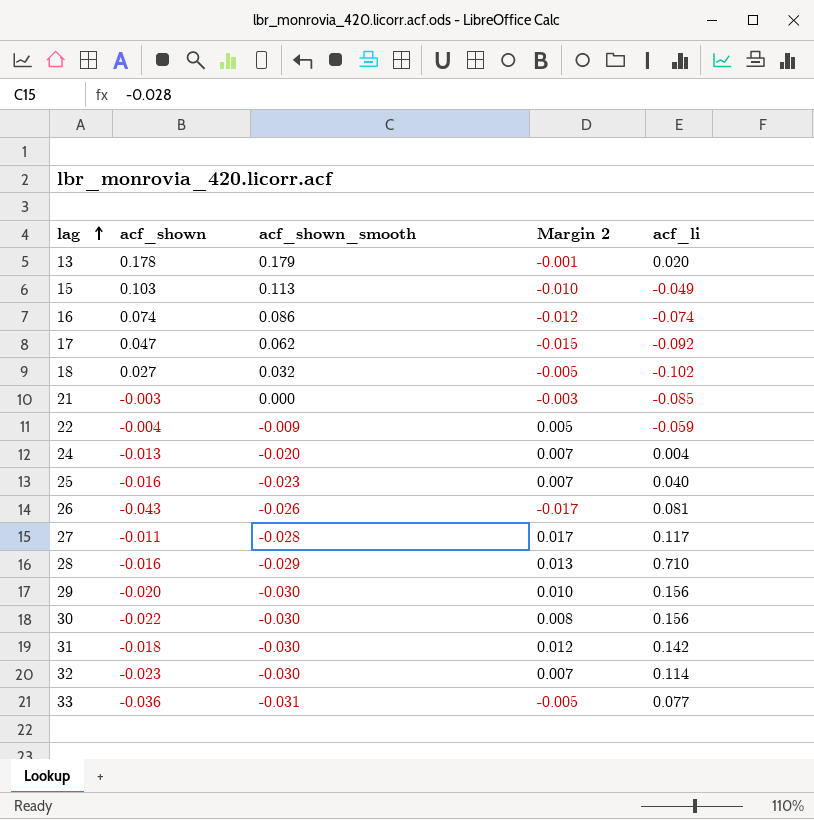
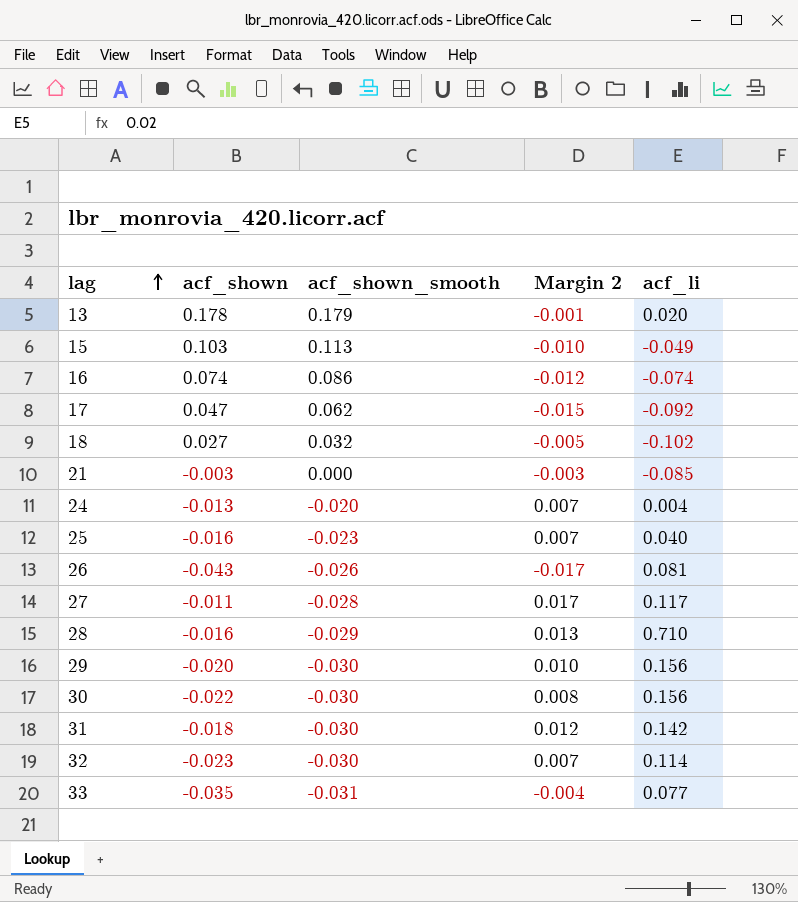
row 22: -0.004 | -0.009 | 0.005 | -0.059 -> none
33 | acf_shown: -0.036 -> -0.035
33 | Margin 2: -0.005 -> -0.004

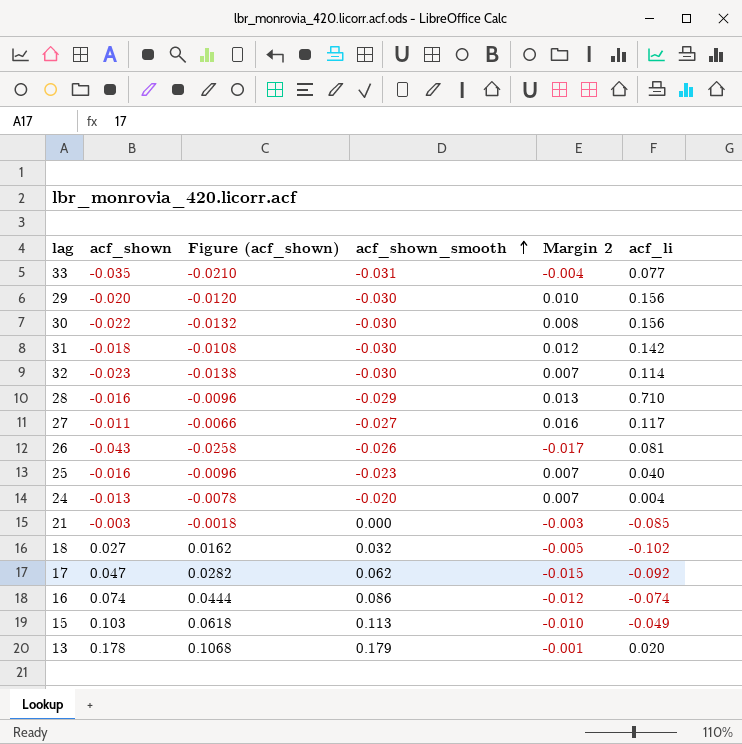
row order: lag ascending -> acf_shown_smooth ascending
column Figure (acf_shown) | formula: none -> [acf_shown] * 0.6
27 | acf_shown_smooth: -0.028 -> -0.027
27 | Margin 2: 0.017 -> 0.016

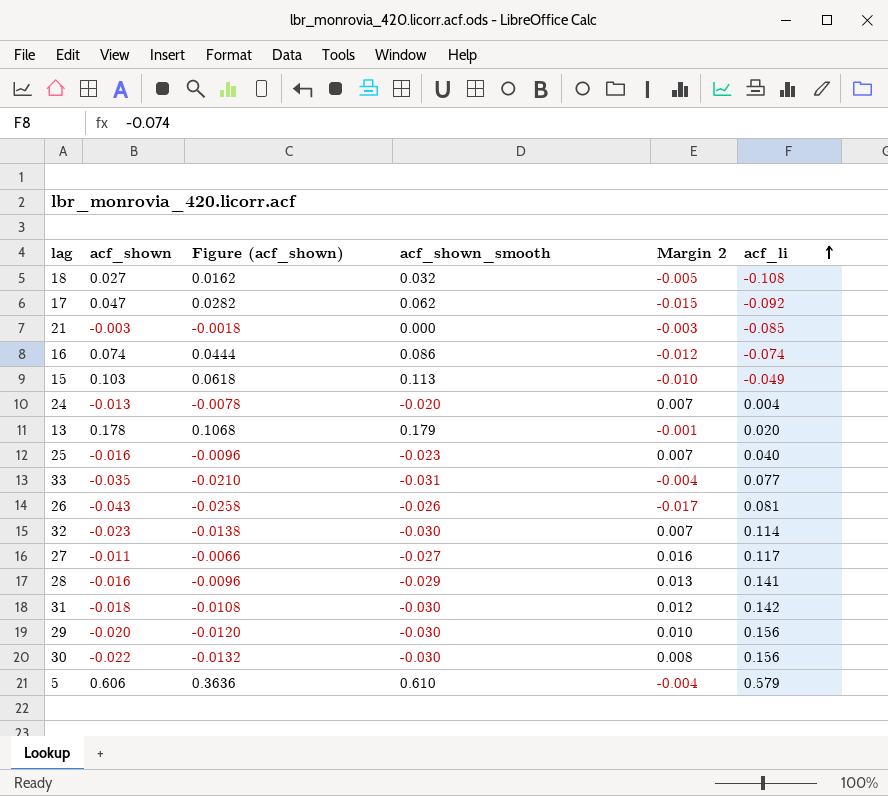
row order: acf_shown_smooth ascending -> acf_li ascending
18 | acf_li: -0.102 -> -0.108
28 | acf_li: 0.710 -> 0.141
row 5: none -> 0.606 | 0.3636 | 0.610 | -0.004 | 0.579

